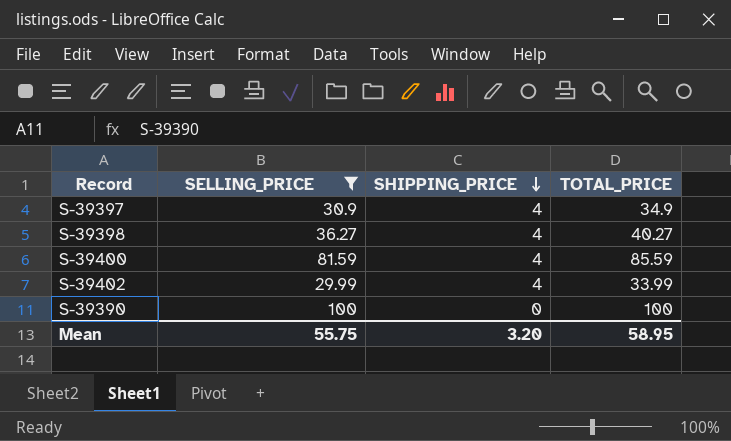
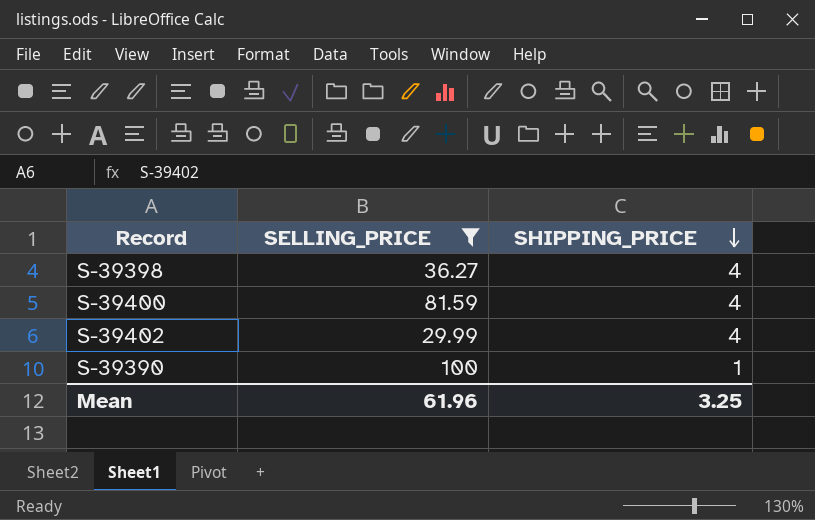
column TOTAL_PRICE | formula: [SELLING_PRICE] + [SHIPPING_PRICE] -> none
row S-39397: 30.9 | 4 | 34.9 -> none
S-39390 | SHIPPING_PRICE: 0 -> 1
Mean | SELLING_PRICE: 55.75 -> 61.96
Mean | SHIPPING_PRICE: 3.20 -> 3.25

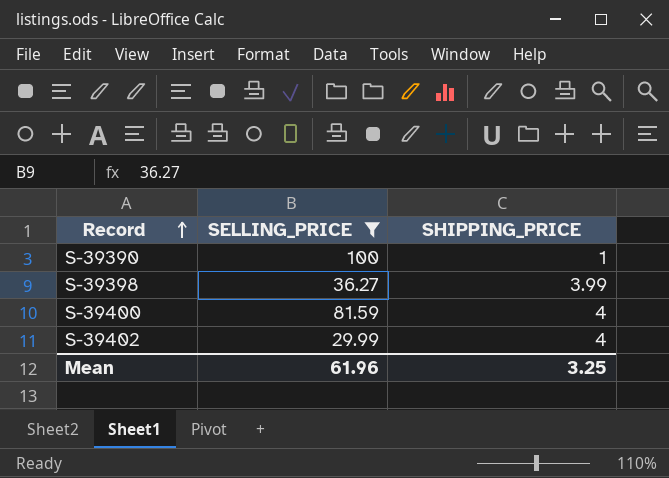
row order: SHIPPING_PRICE descending -> Record ascending
S-39398 | SHIPPING_PRICE: 4 -> 3.99

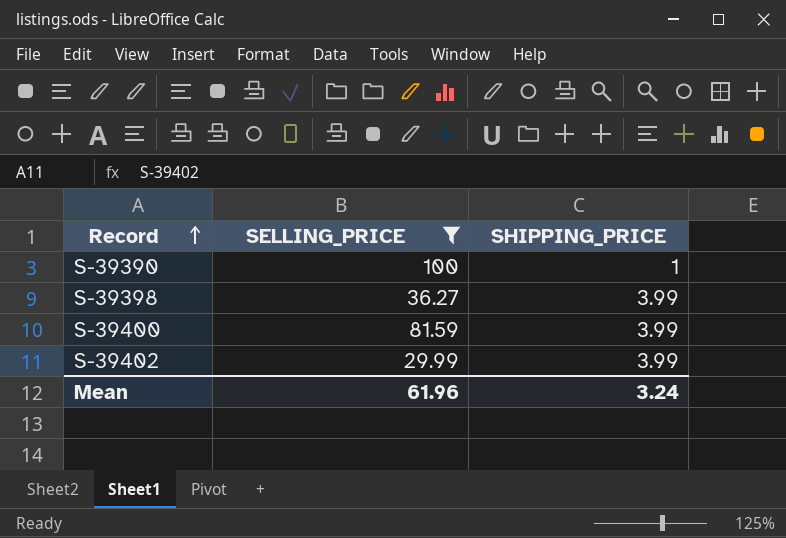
S-39400 | SHIPPING_PRICE: 4 -> 3.99
S-39402 | SHIPPING_PRICE: 4 -> 3.99
Mean | SHIPPING_PRICE: 3.25 -> 3.24

